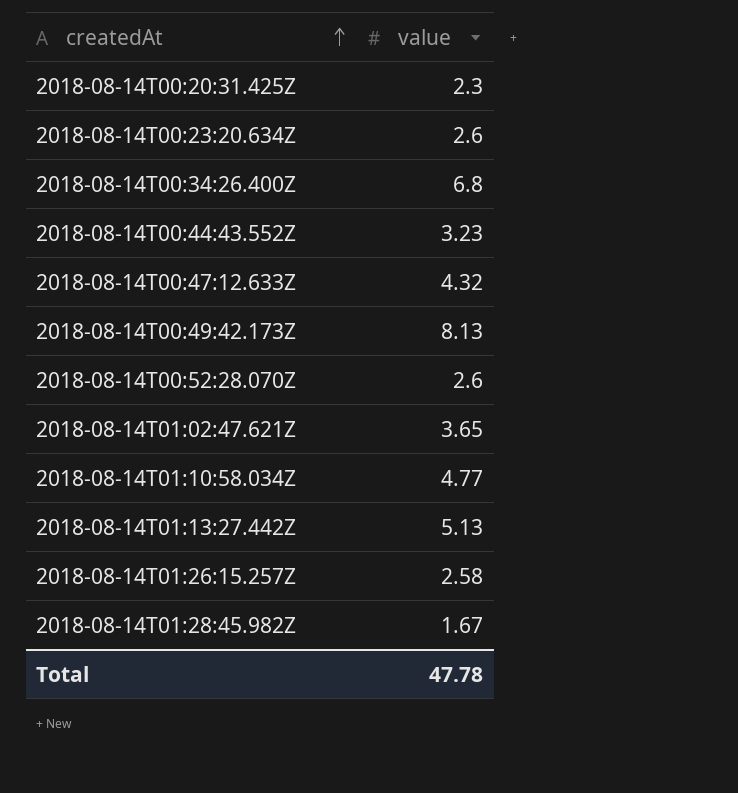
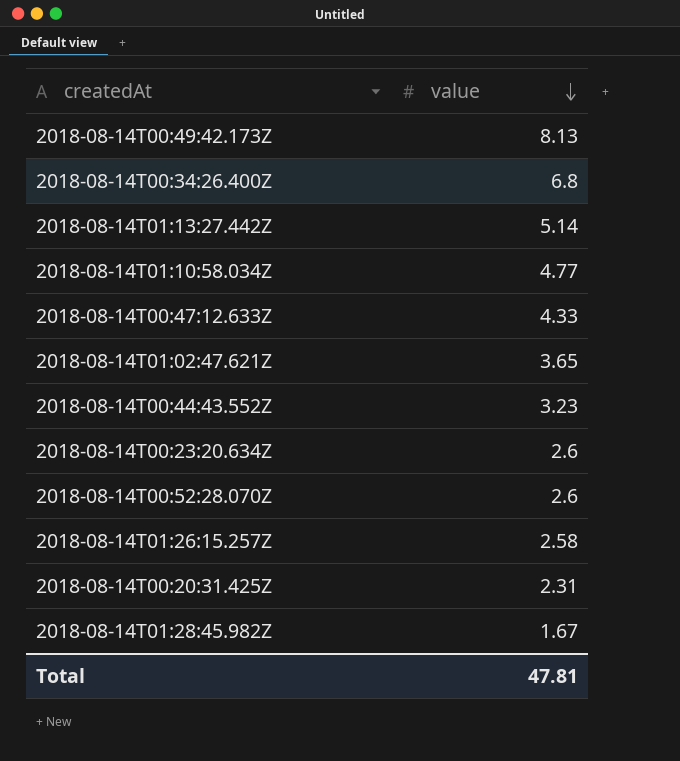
row order: createdAt ascending -> value descending
2018-08-14T01:13:27.442Z | value: 5.13 -> 5.14
2018-08-14T00:47:12.633Z | value: 4.32 -> 4.33
2018-08-14T00:20:31.425Z | value: 2.3 -> 2.31
Total | value: 47.78 -> 47.81

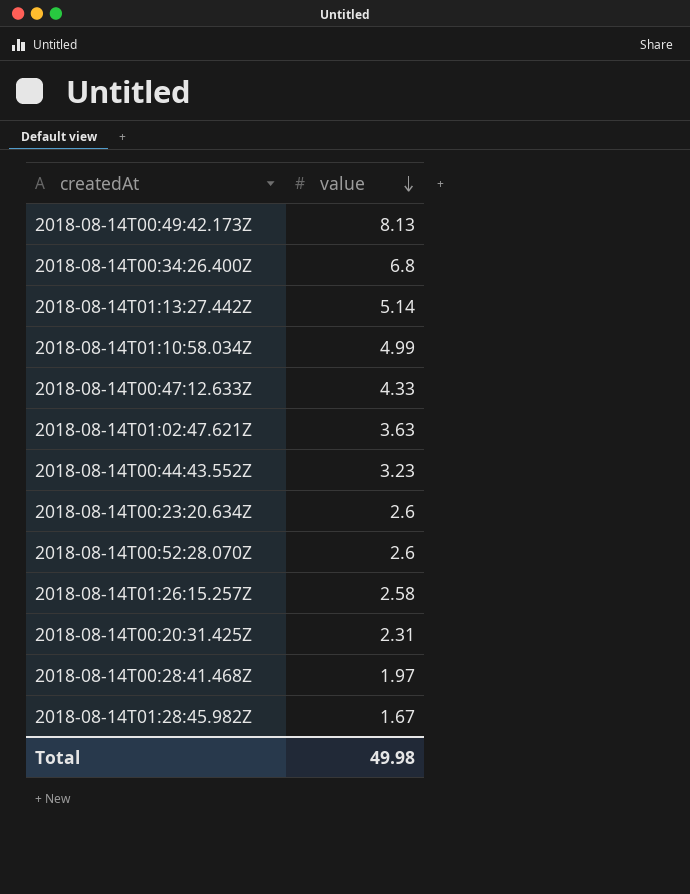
2018-08-14T01:10:58.034Z | value: 4.77 -> 4.99
2018-08-14T01:02:47.621Z | value: 3.65 -> 3.63
row 2018-08-14T00:28:41.468Z: none -> 1.97
Total | value: 47.81 -> 49.98

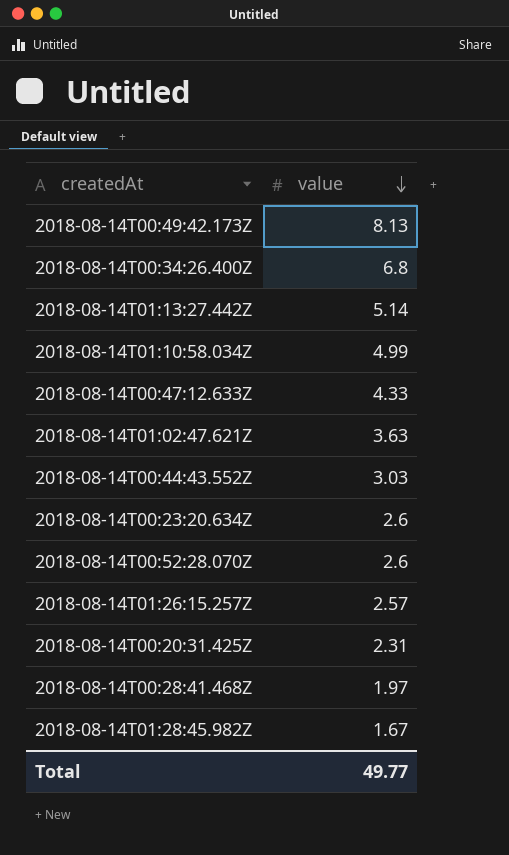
2018-08-14T00:44:43.552Z | value: 3.23 -> 3.03
2018-08-14T01:26:15.257Z | value: 2.58 -> 2.57
Total | value: 49.98 -> 49.77

